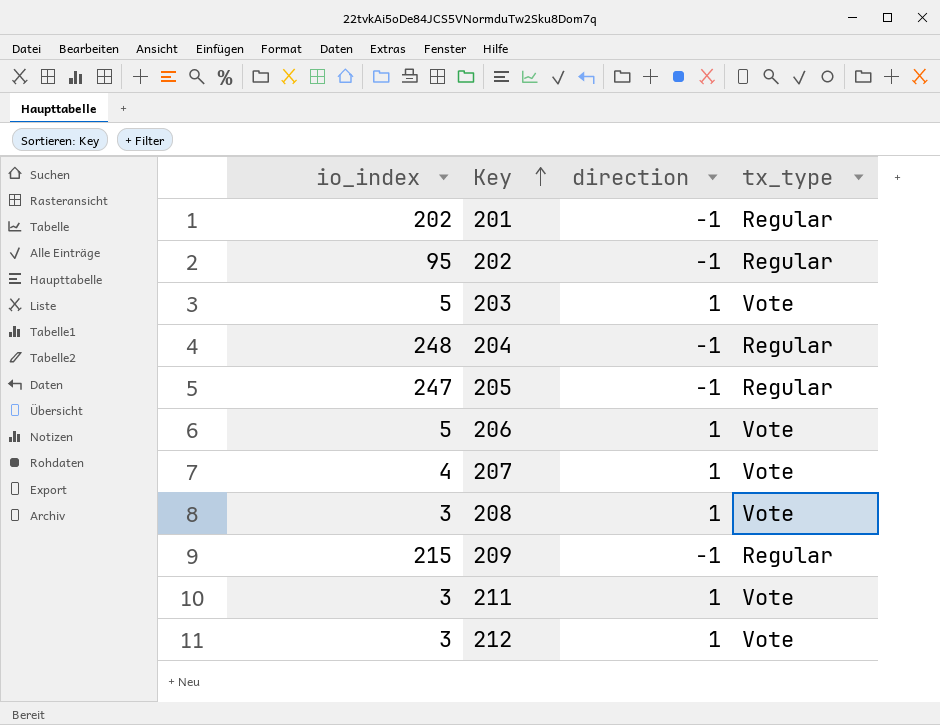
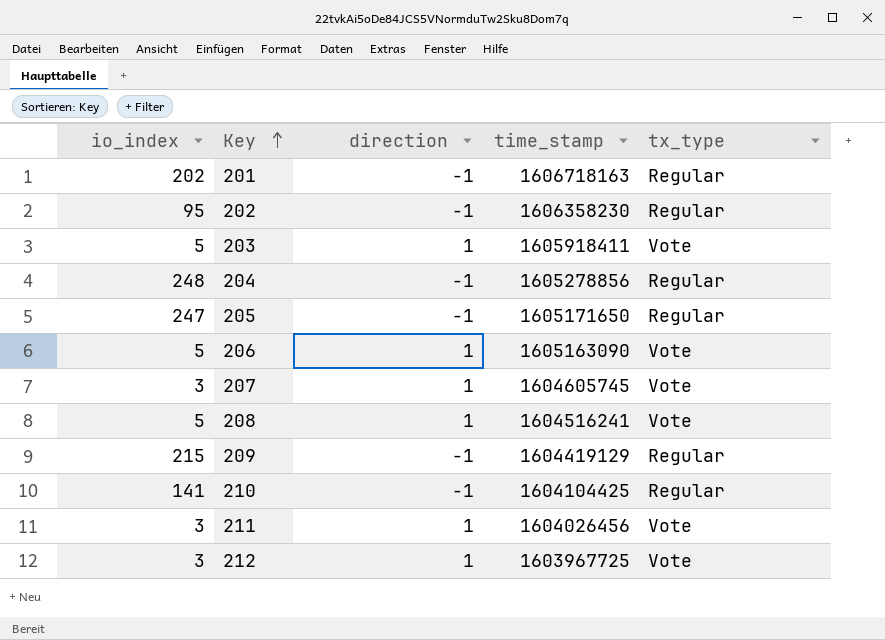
column time_stamp | position: none -> 4
207 | io_index: 4 -> 3
208 | io_index: 3 -> 5
row 210: none -> 141 | -1 | 1604104425 | Regular

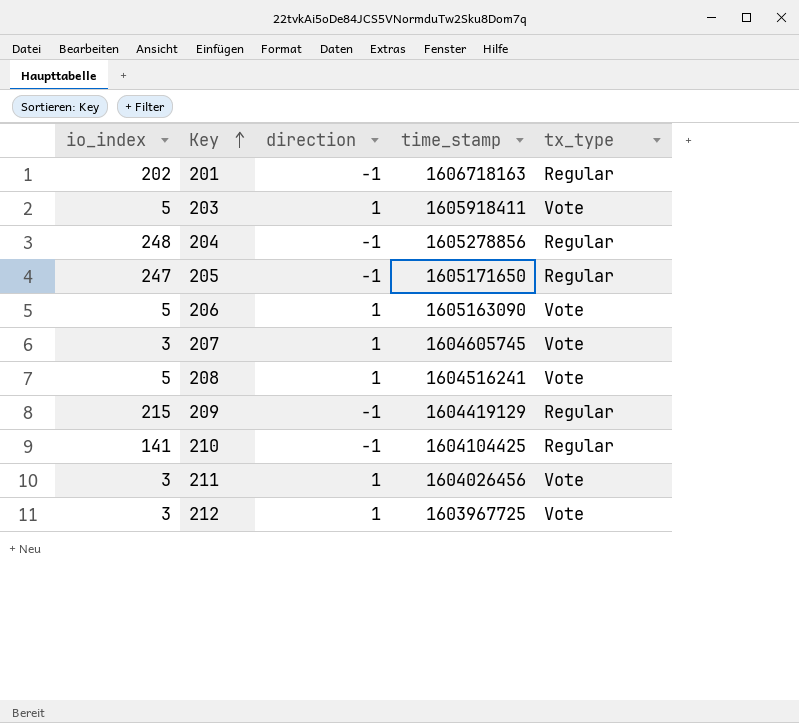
row 202: 95 | -1 | 1606358230 | Regular -> none

